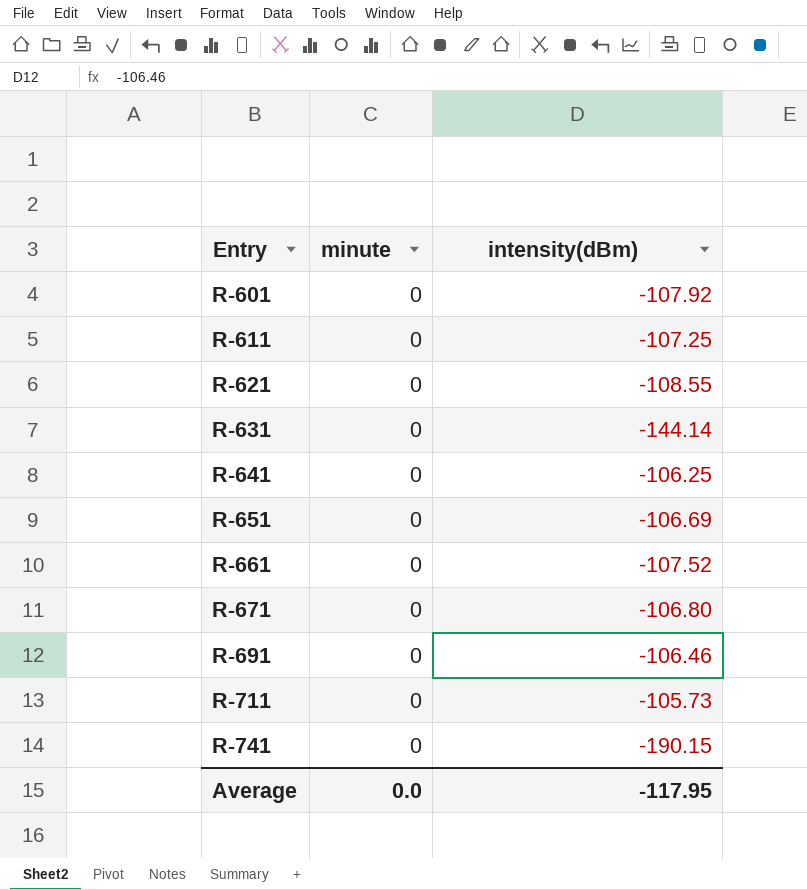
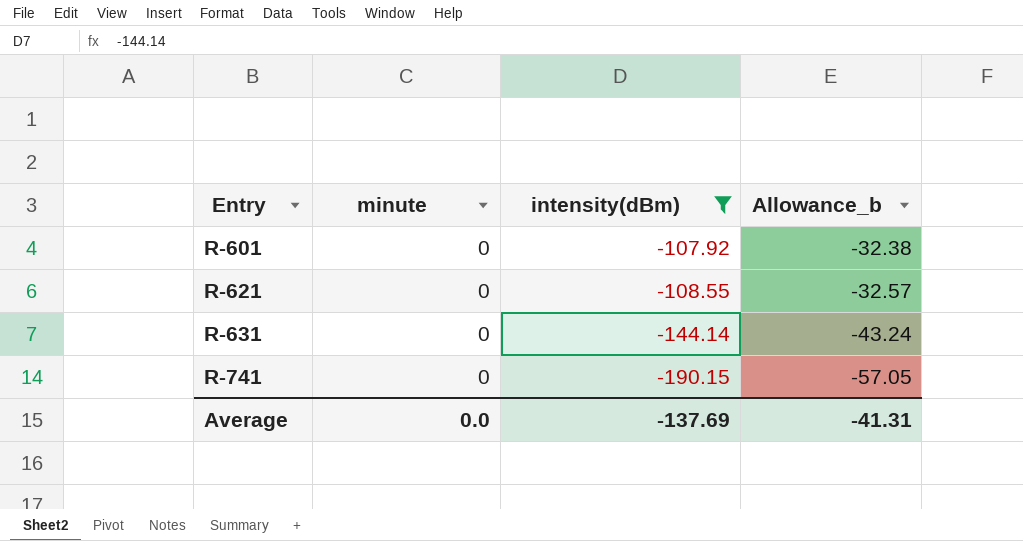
filter: none -> intensity(dBm) <= -107.92
column Allowance_b | formula: none -> [intensity(dBm)] * 0.3
Average | intensity(dBm): -117.95 -> -137.69

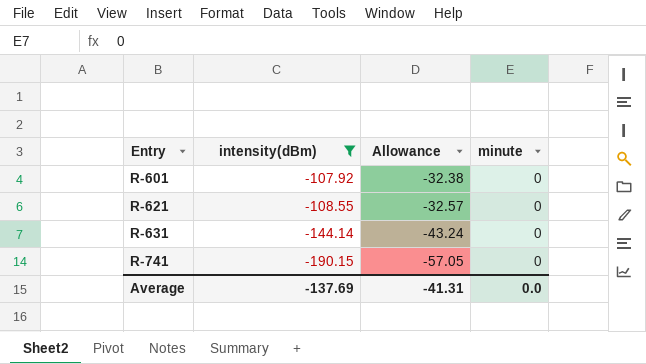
column name: Allowance_b -> Allowance
column minute | position: 2 -> 4

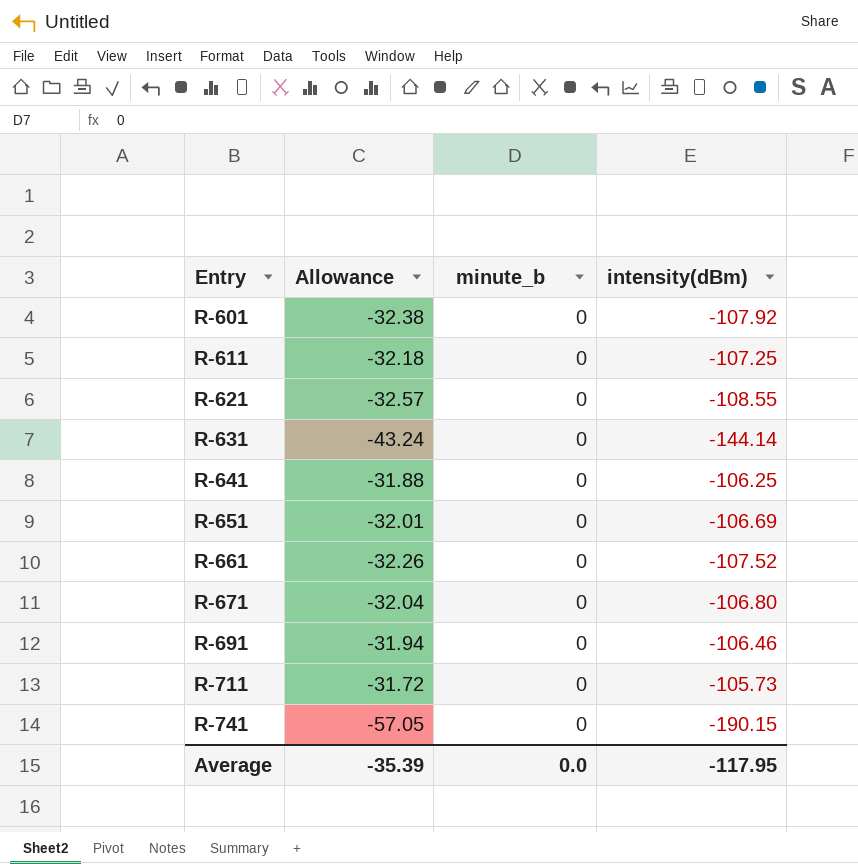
filter: intensity(dBm) <= -107.92 -> none
column name: minute -> minute_b
column intensity(dBm) | position: 2 -> 4
Average | Allowance: -41.31 -> -35.39
Average | intensity(dBm): -137.69 -> -117.95

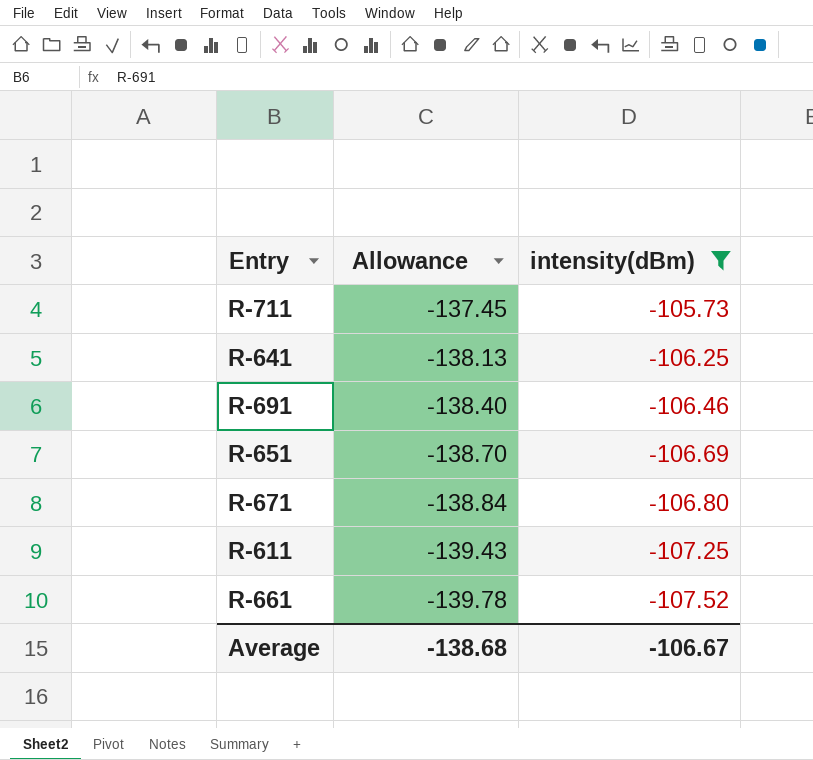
filter: none -> intensity(dBm) >= -107.52
row order: Entry ascending -> Allowance descending
column minute_b | position: 3 -> none
column Allowance | formula: [intensity(dBm)] * 0.3 -> [intensity(dBm)] * 1.3
Average | Allowance: -35.39 -> -138.68
Average | intensity(dBm): -117.95 -> -106.67

